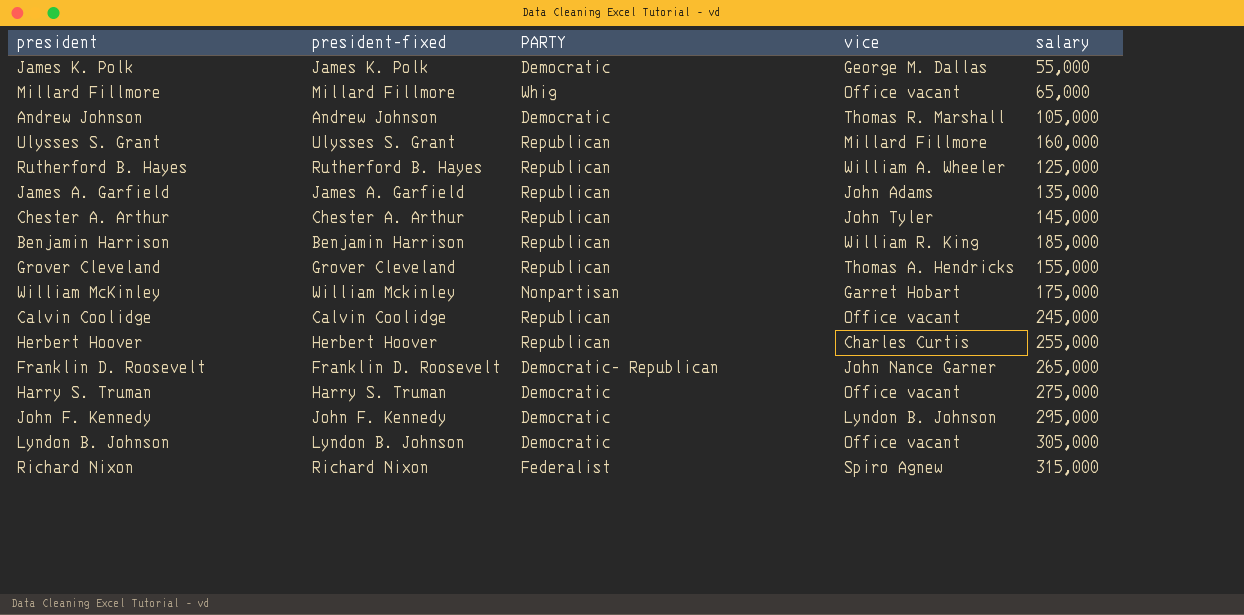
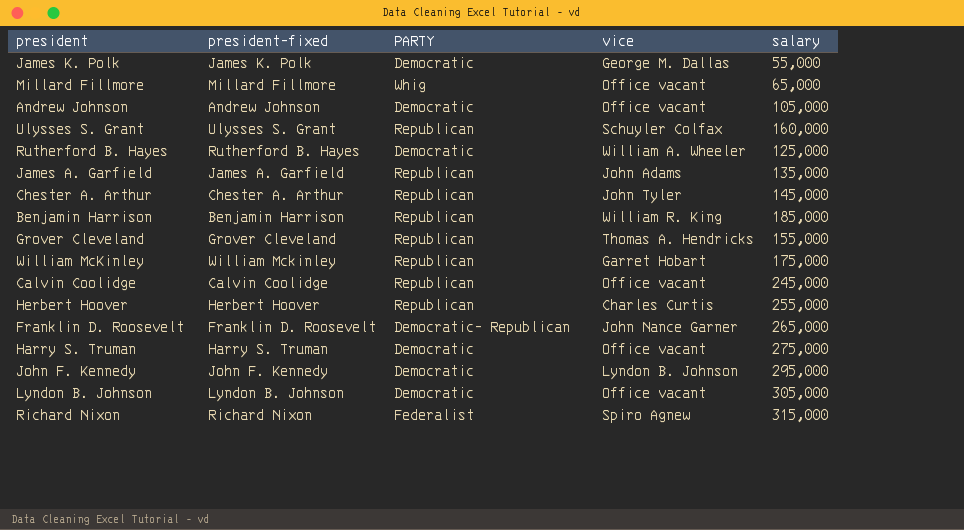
Andrew Johnson | vice: Thomas R. Marshall -> Office vacant
Ulysses S. Grant | vice: Millard Fillmore -> Schuyler Colfax
Rutherford B. Hayes | PARTY: Republican -> Democratic
William McKinley | PARTY: Nonpartisan -> Republican

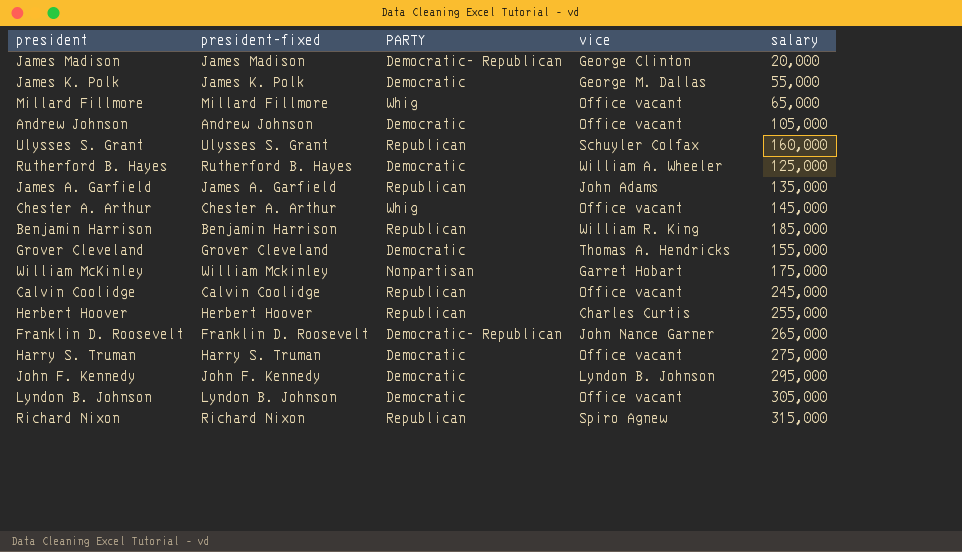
row James Madison: none -> James Madison | Democratic- Republican | George Clinton | 20,000
Chester A. Arthur | PARTY: Republican -> Whig
Chester A. Arthur | vice: John Tyler -> Office vacant
Grover Cleveland | PARTY: Republican -> Democratic
William McKinley | PARTY: Republican -> Nonpartisan
Richard Nixon | PARTY: Federalist -> Republican

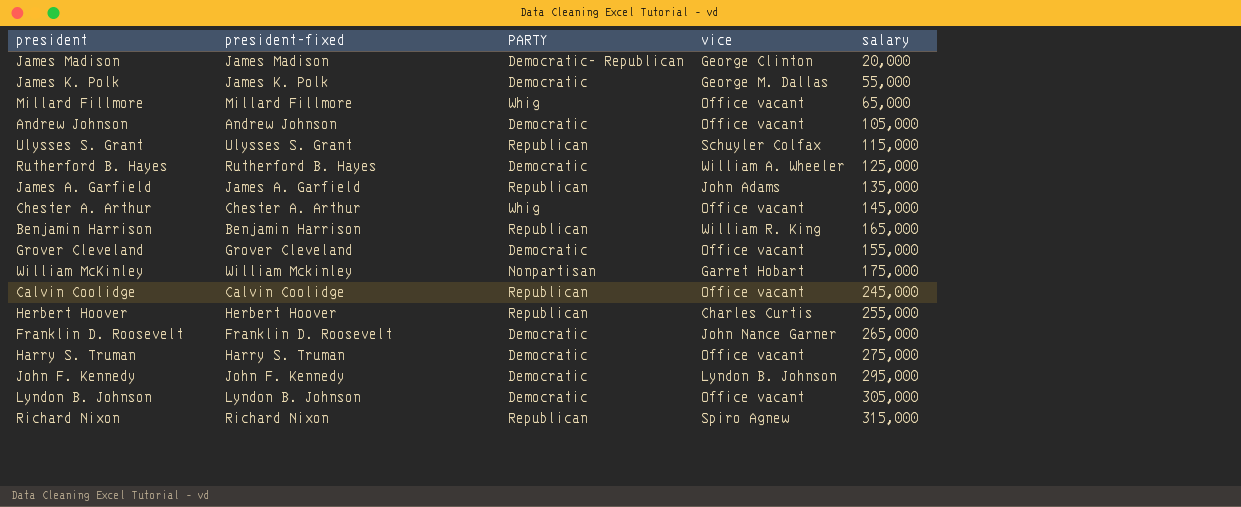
Ulysses S. Grant | salary: 160,000 -> 115,000
Benjamin Harrison | salary: 185,000 -> 165,000
Grover Cleveland | vice: Thomas A. Hendricks -> Office vacant
Franklin D. Roosevelt | PARTY: Democratic- Republican -> Democratic

